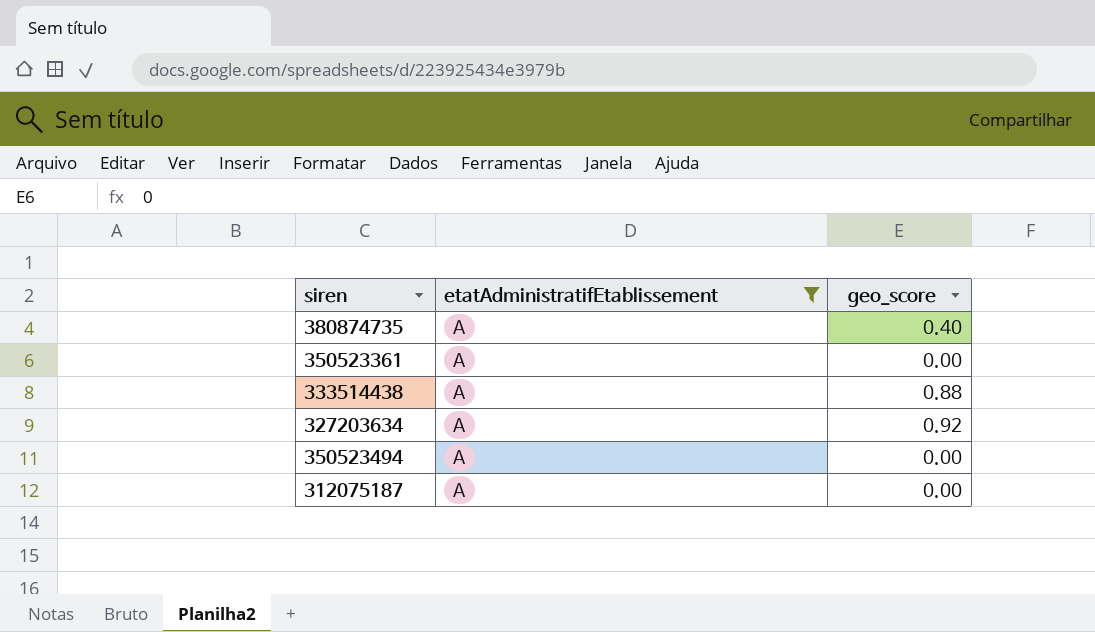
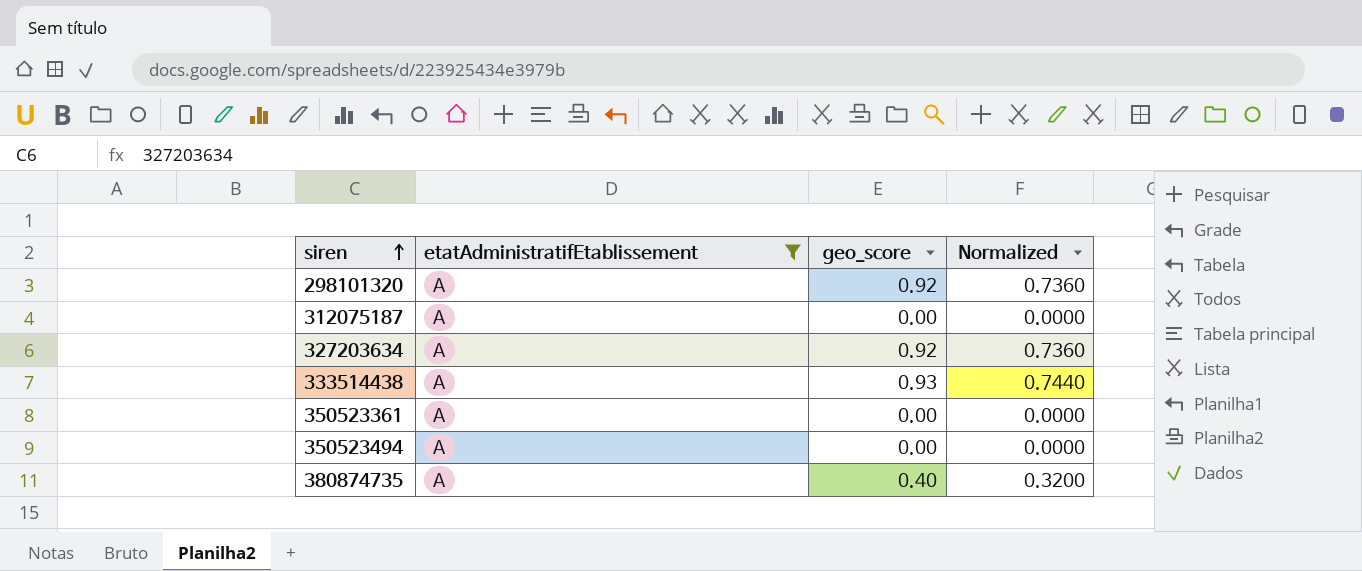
row order: none -> siren ascending
column Normalized | formula: none -> [geo_score] * 0.8
row 298101320: none -> A | 0.92 | 0.7360
333514438 | geo_score: 0.88 -> 0.93

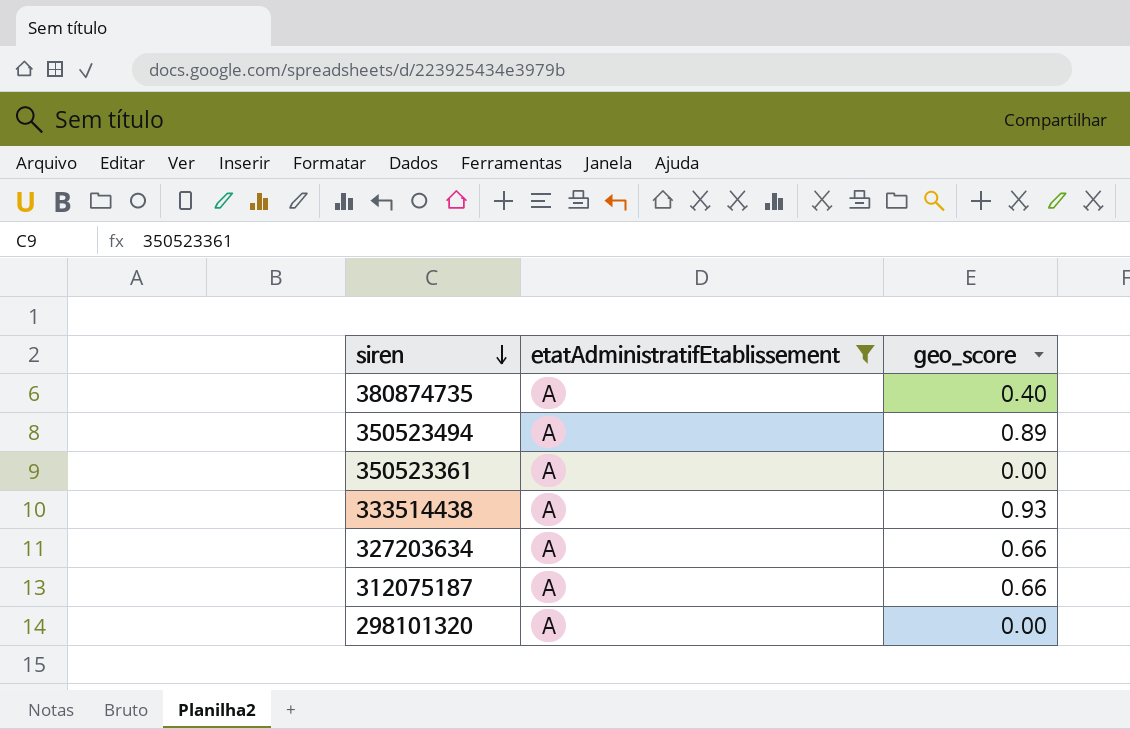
row order: siren ascending -> siren descending
column Normalized | formula: [geo_score] * 0.8 -> none
350523494 | geo_score: 0.00 -> 0.89
327203634 | geo_score: 0.92 -> 0.66
312075187 | geo_score: 0.00 -> 0.66
298101320 | geo_score: 0.92 -> 0.00

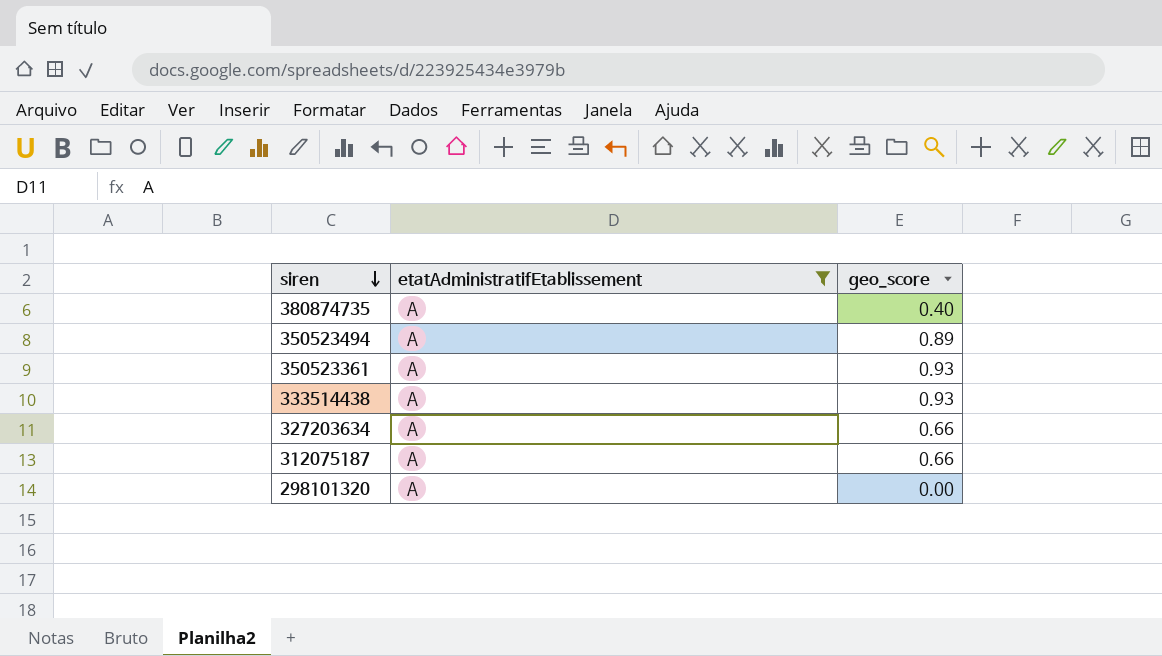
350523361 | geo_score: 0.00 -> 0.93

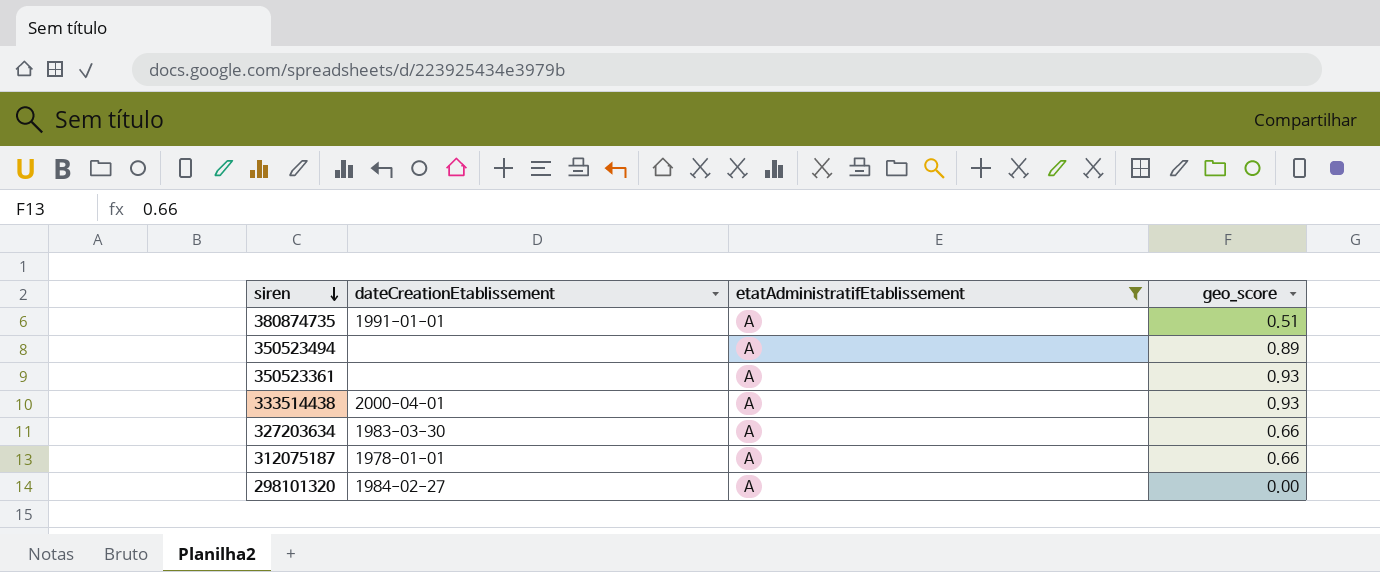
column dateCreationEtablissement | position: none -> 2
380874735 | geo_score: 0.40 -> 0.51

